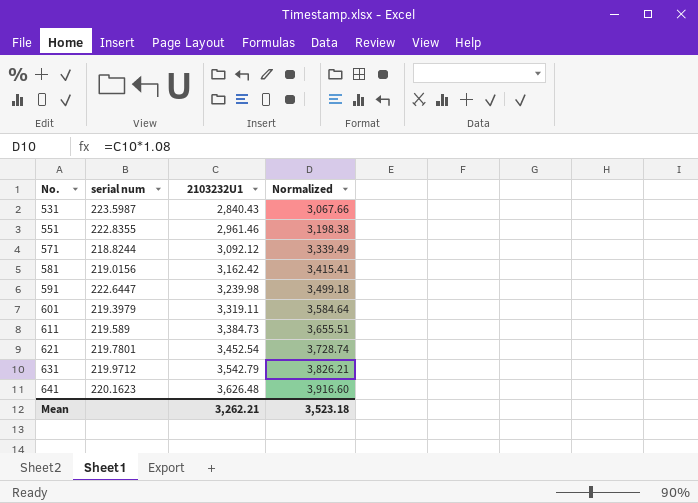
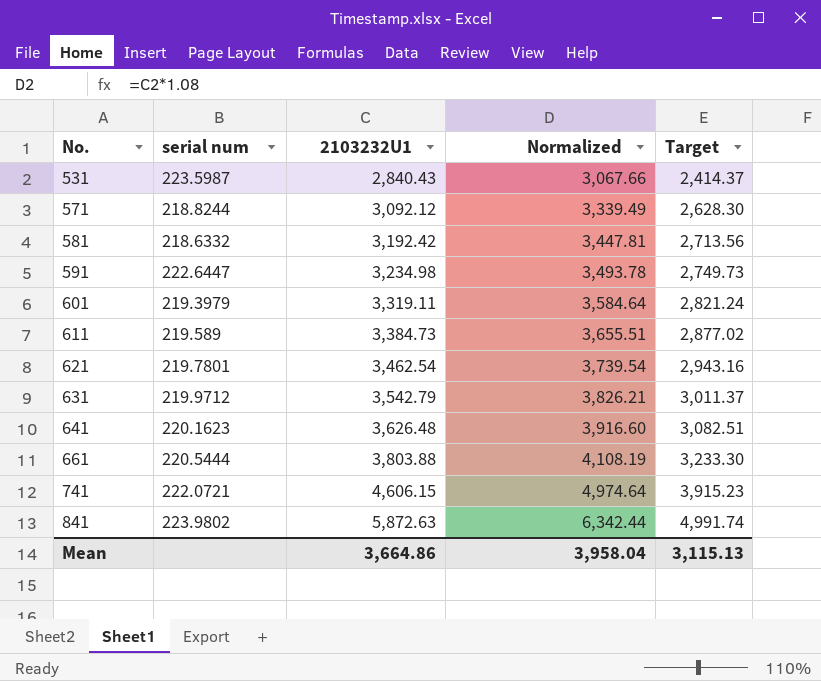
column Target | formula: none -> [2103232U1] * 0.85
row 551: 222.8355 | 2,961.46 | 3,198.38 -> none
581 | serial num: 219.0156 -> 218.6332
581 | 2103232U1: 3,162.42 -> 3,192.42
581 | Normalized: 3,415.41 -> 3,447.81
591 | 2103232U1: 3,239.98 -> 3,234.98
591 | Normalized: 3,499.18 -> 3,493.78
621 | 2103232U1: 3,452.54 -> 3,462.54
621 | Normalized: 3,728.74 -> 3,739.54
row 661: none -> 220.5444 | 3,803.88 | 4,108.19 | 3,233.30
row 741: none -> 222.0721 | 4,606.15 | 4,974.64 | 3,915.23
row 841: none -> 223.9802 | 5,872.63 | 6,342.44 | 4,991.74
Mean | 2103232U1: 3,262.21 -> 3,664.86
Mean | Normalized: 3,523.18 -> 3,958.04

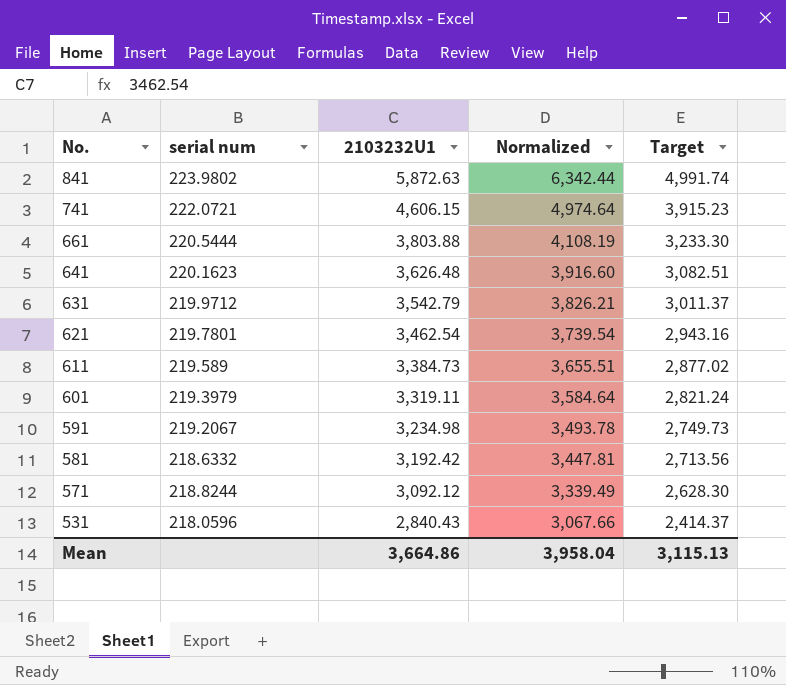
row order: No. ascending -> No. descending
591 | serial num: 222.6447 -> 219.2067
531 | serial num: 223.5987 -> 218.0596

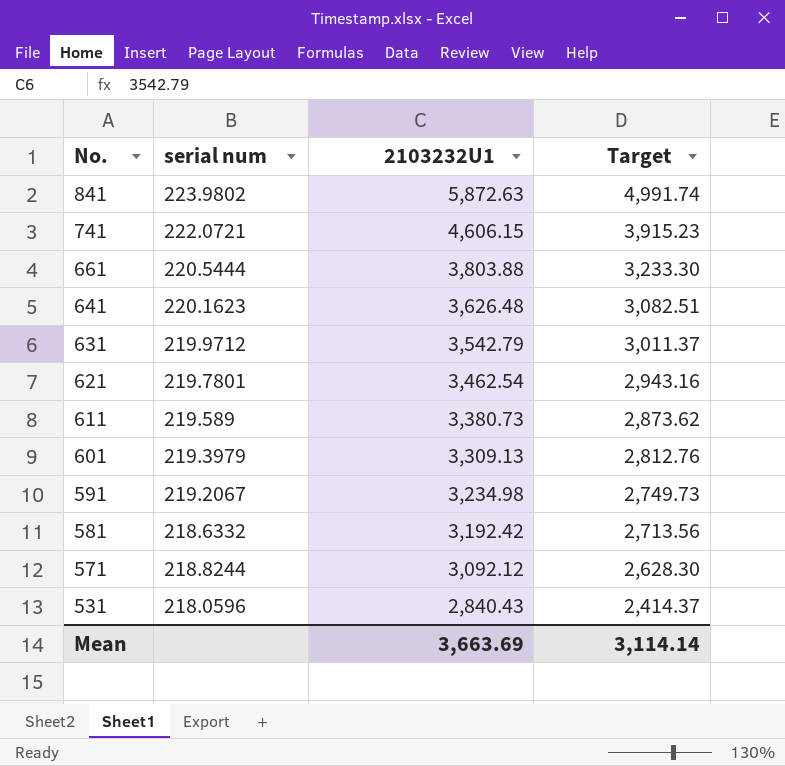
column Normalized | formula: [2103232U1] * 1.08 -> none
611 | 2103232U1: 3,384.73 -> 3,380.73
611 | Target: 2,877.02 -> 2,873.62
601 | 2103232U1: 3,319.11 -> 3,309.13
601 | Target: 2,821.24 -> 2,812.76
Mean | 2103232U1: 3,664.86 -> 3,663.69
Mean | Target: 3,115.13 -> 3,114.14

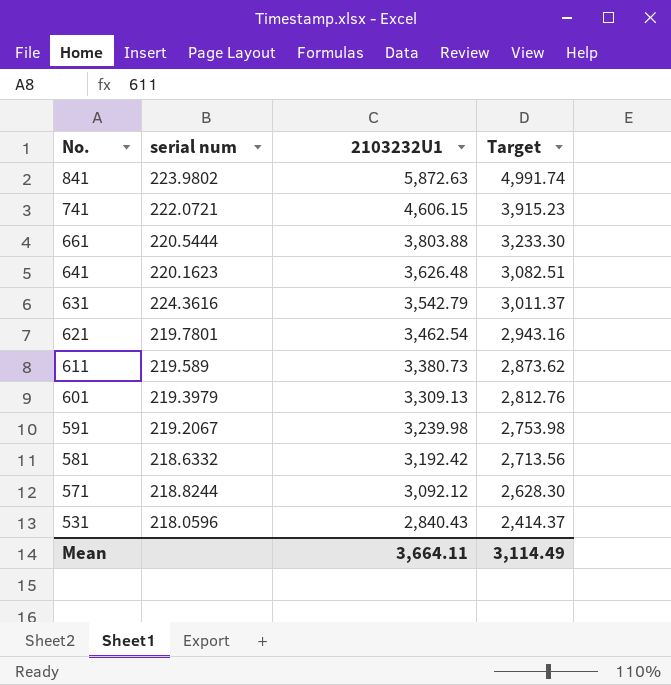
631 | serial num: 219.9712 -> 224.3616
591 | 2103232U1: 3,234.98 -> 3,239.98
591 | Target: 2,749.73 -> 2,753.98
Mean | 2103232U1: 3,663.69 -> 3,664.11
Mean | Target: 3,114.14 -> 3,114.49

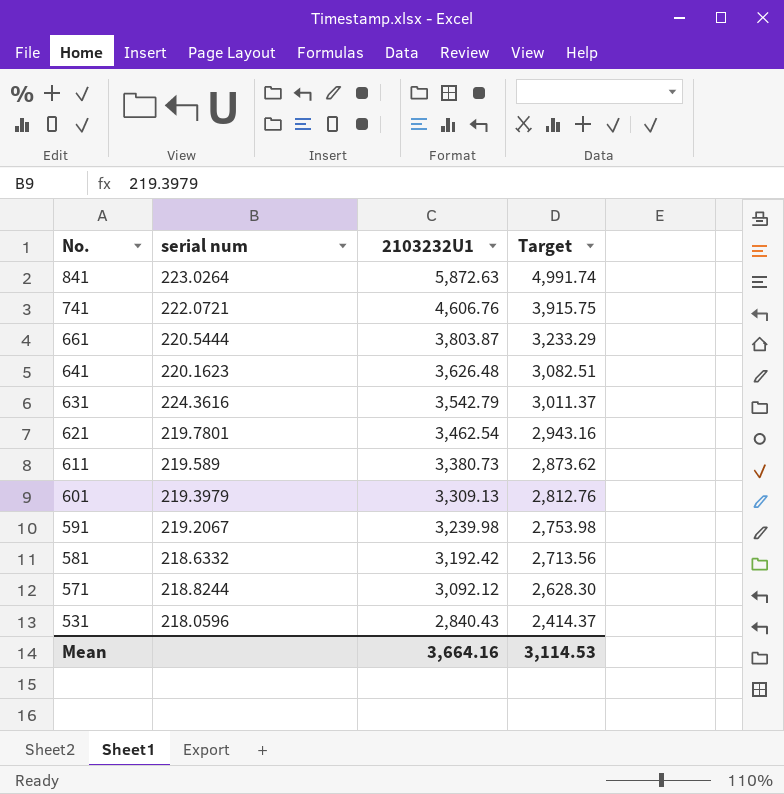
841 | serial num: 223.9802 -> 223.0264
741 | 2103232U1: 4,606.15 -> 4,606.76
741 | Target: 3,915.23 -> 3,915.75
661 | 2103232U1: 3,803.88 -> 3,803.87
661 | Target: 3,233.30 -> 3,233.29
Mean | 2103232U1: 3,664.11 -> 3,664.16
Mean | Target: 3,114.49 -> 3,114.53

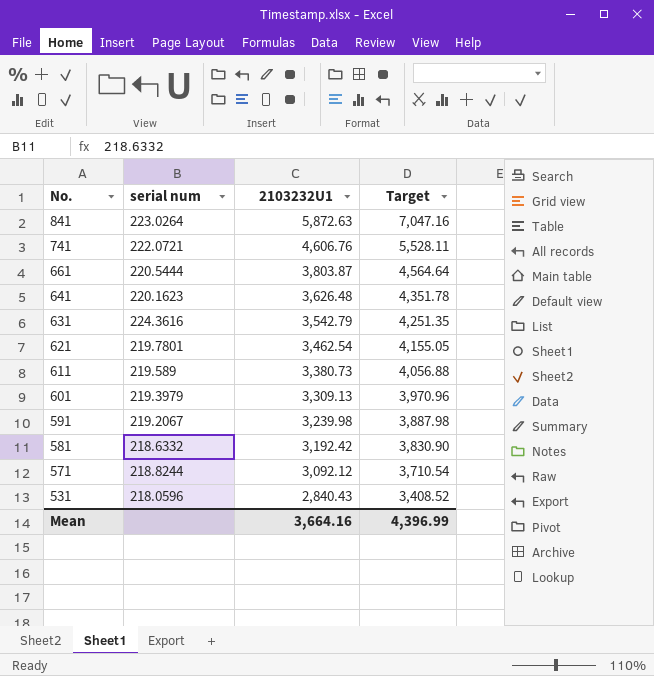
column Target | formula: [2103232U1] * 0.85 -> [2103232U1] * 1.2
Mean | Target: 3,114.53 -> 4,396.99

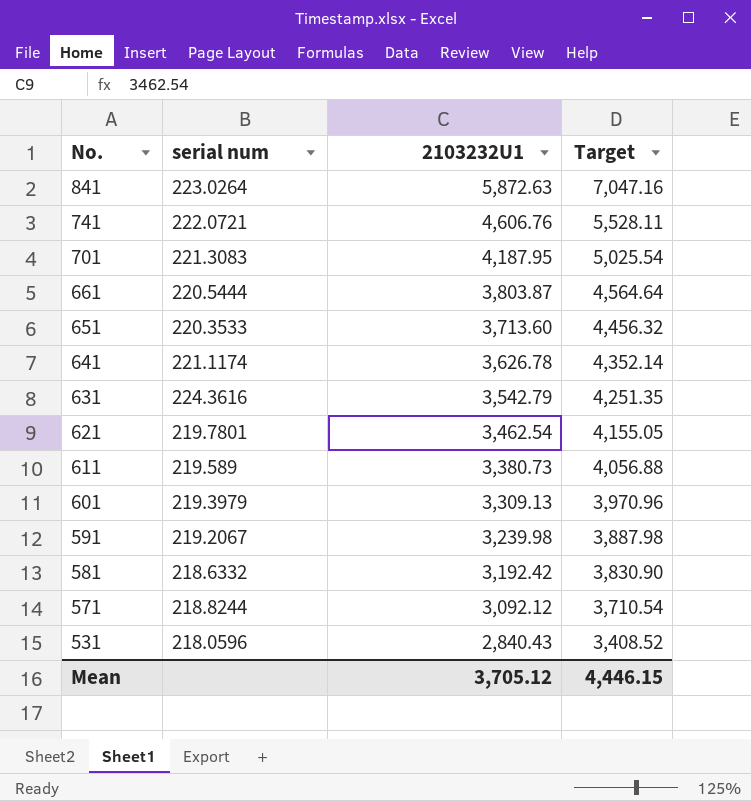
row 701: none -> 221.3083 | 4,187.95 | 5,025.54
row 651: none -> 220.3533 | 3,713.60 | 4,456.32
641 | serial num: 220.1623 -> 221.1174
641 | 2103232U1: 3,626.48 -> 3,626.78
641 | Target: 4,351.78 -> 4,352.14
Mean | 2103232U1: 3,664.16 -> 3,705.12
Mean | Target: 4,396.99 -> 4,446.15

